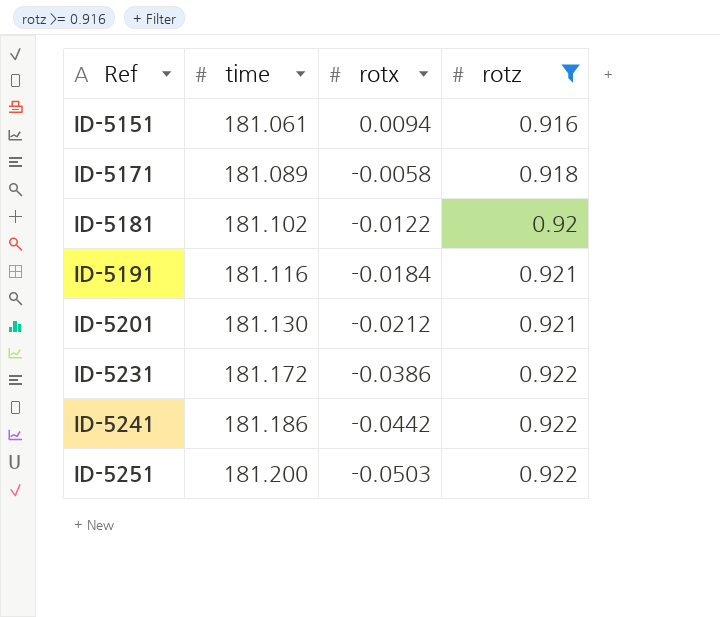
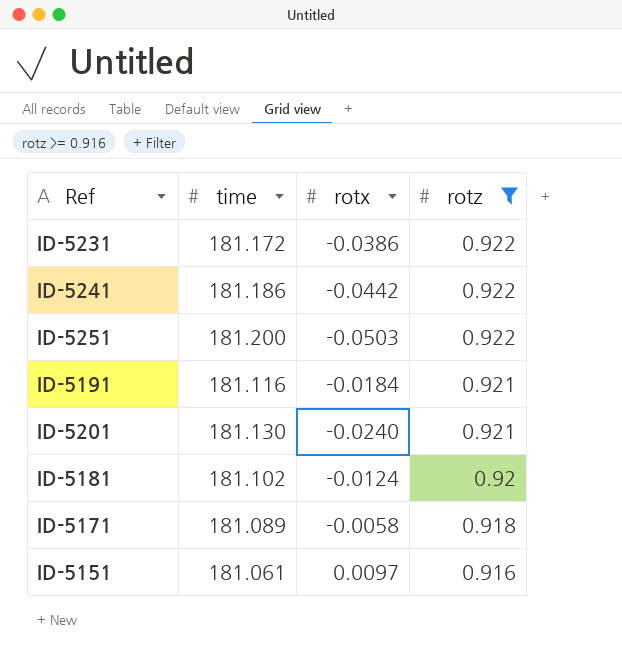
row order: Ref ascending -> rotz descending
ID-5201 | rotx: -0.0212 -> -0.0240
ID-5181 | rotx: -0.0122 -> -0.0124
ID-5151 | rotx: 0.0094 -> 0.0097

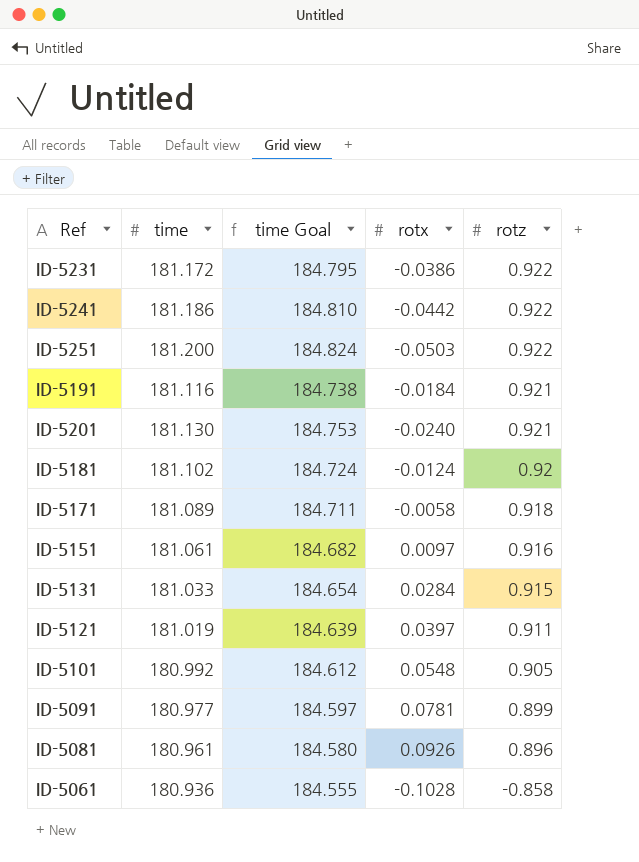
filter: rotz >= 0.916 -> none
column time Goal | formula: none -> [time] * 1.02

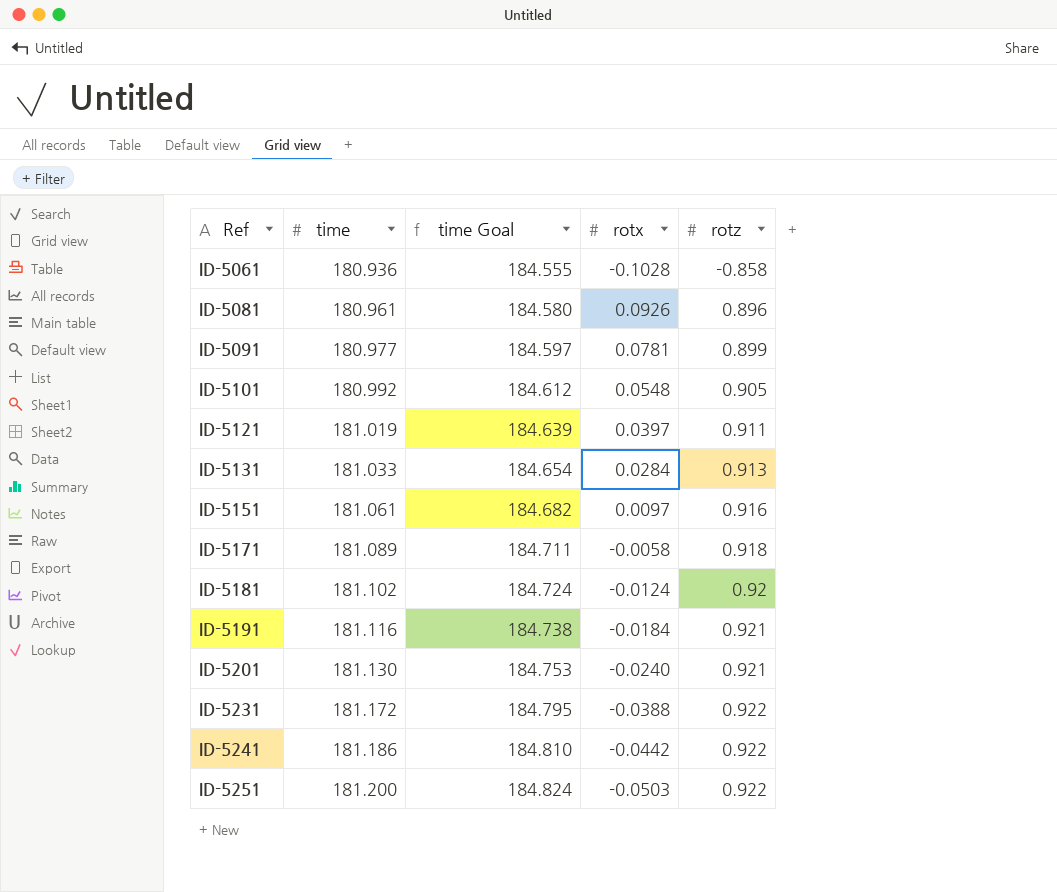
row order: rotz descending -> Ref ascending
ID-5131 | rotz: 0.915 -> 0.913
ID-5231 | rotx: -0.0386 -> -0.0388

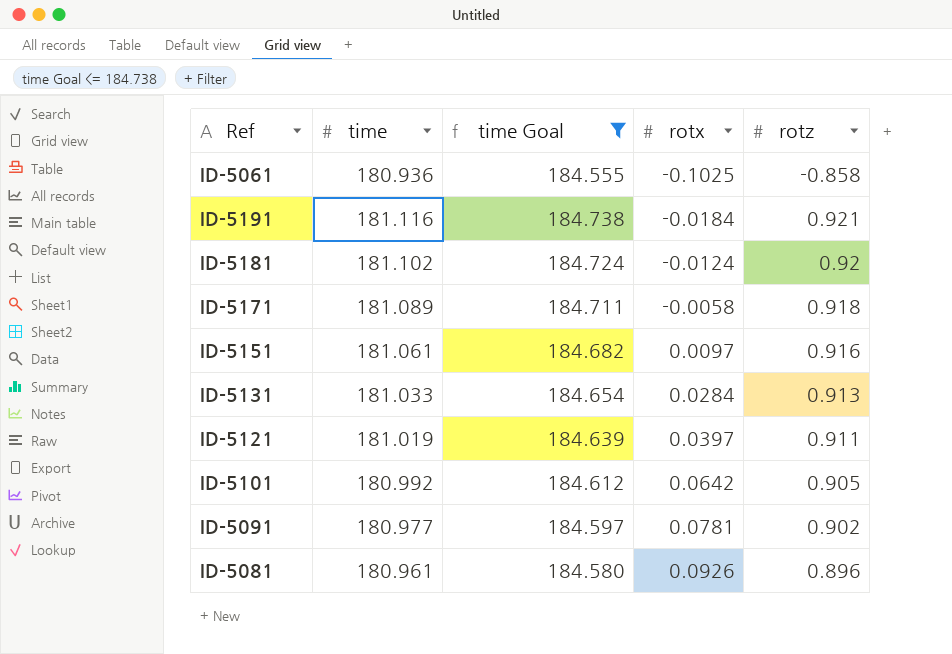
filter: none -> time Goal <= 184.738
row order: Ref ascending -> rotx ascending
ID-5061 | rotx: -0.1028 -> -0.1025
ID-5101 | rotx: 0.0548 -> 0.0642
ID-5091 | rotz: 0.899 -> 0.902

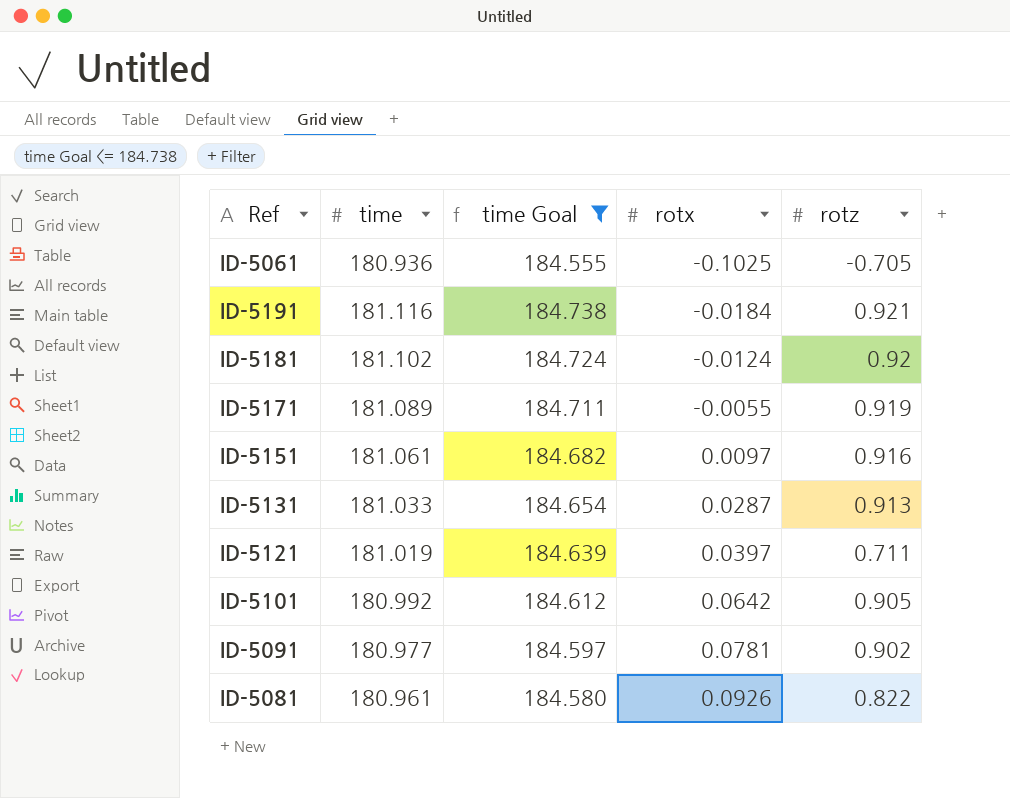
ID-5061 | rotz: -0.858 -> -0.705
ID-5171 | rotx: -0.0058 -> -0.0055
ID-5171 | rotz: 0.918 -> 0.919
ID-5131 | rotx: 0.0284 -> 0.0287
ID-5121 | rotz: 0.911 -> 0.711
ID-5081 | rotz: 0.896 -> 0.822

